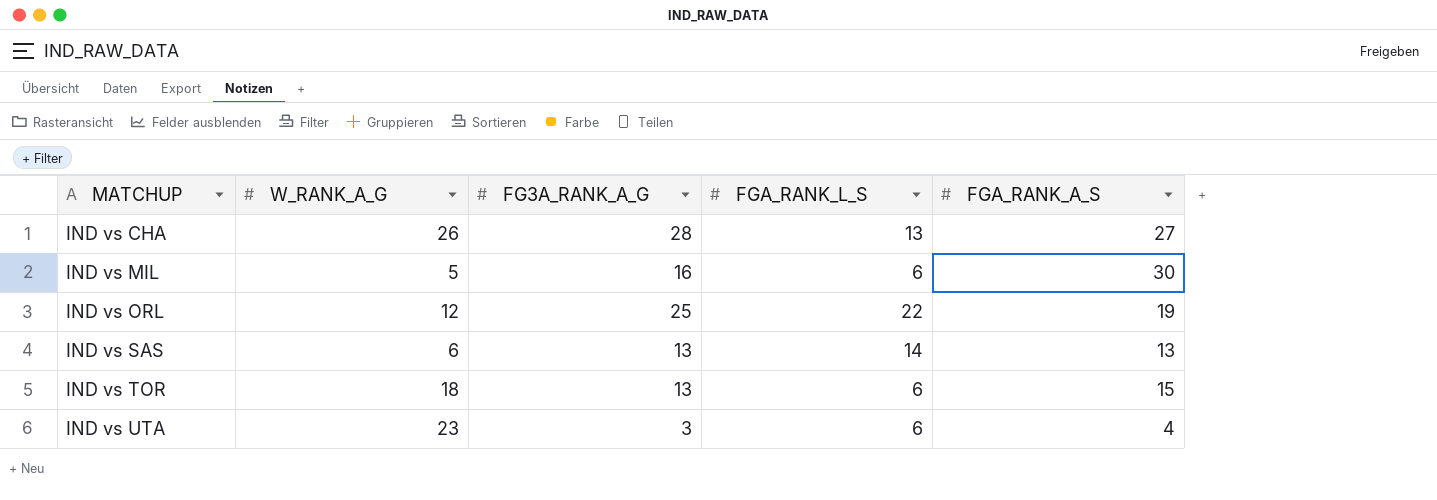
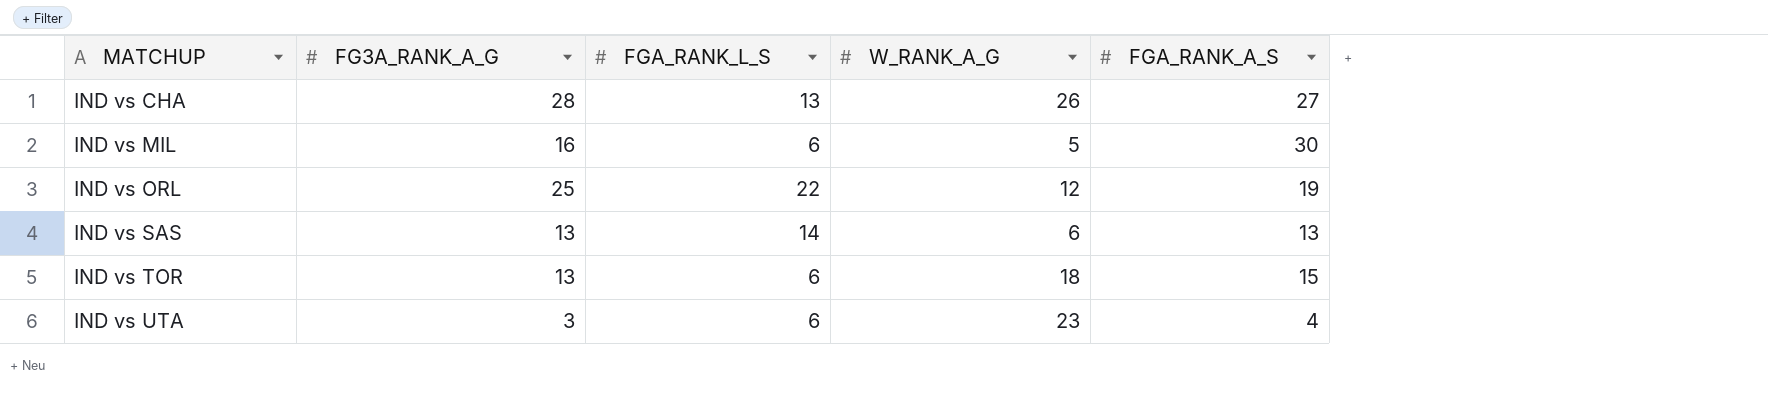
column W_RANK_A_G | position: 2 -> 4

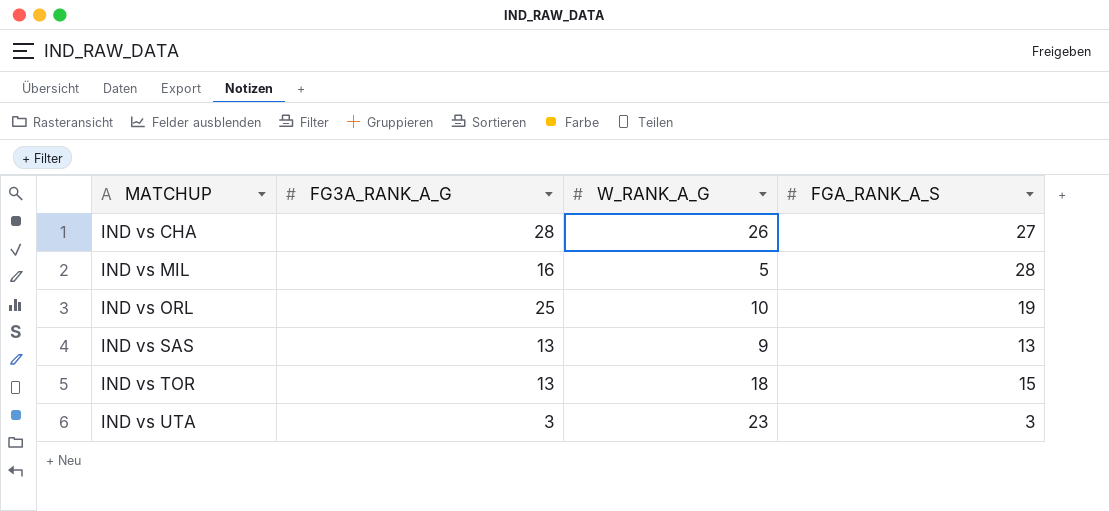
column FGA_RANK_L_S | position: 3 -> none
IND vs MIL | FGA_RANK_A_S: 30 -> 28
IND vs ORL | W_RANK_A_G: 12 -> 10
IND vs SAS | W_RANK_A_G: 6 -> 9
IND vs UTA | FGA_RANK_A_S: 4 -> 3

